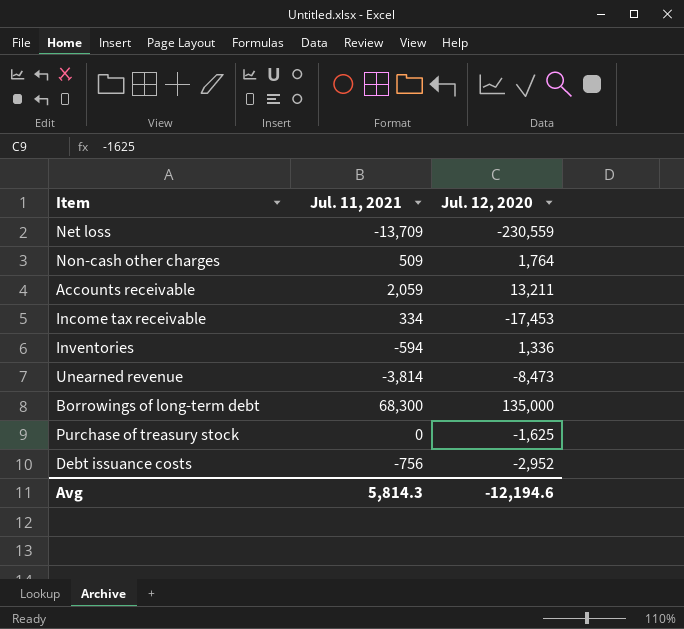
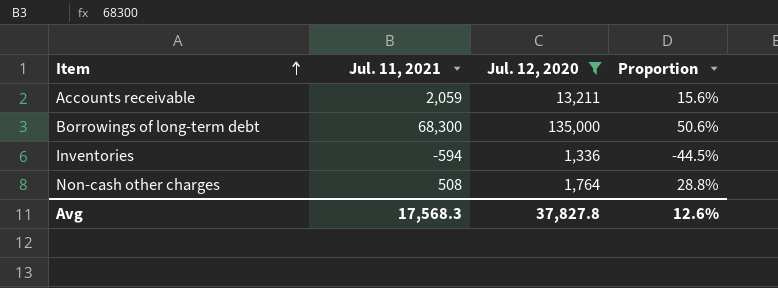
filter: none -> Jul. 12, 2020 >= 1,336
row order: none -> Item ascending
column Proportion | formula: none -> [Jul. 11, 2021] / [Jul. 12, 2020]
Non-cash other charges | Jul. 11, 2021: 509 -> 508
Avg | Jul. 11, 2021: 5,814.3 -> 17,568.3
Avg | Jul. 12, 2020: -12,194.6 -> 37,827.8

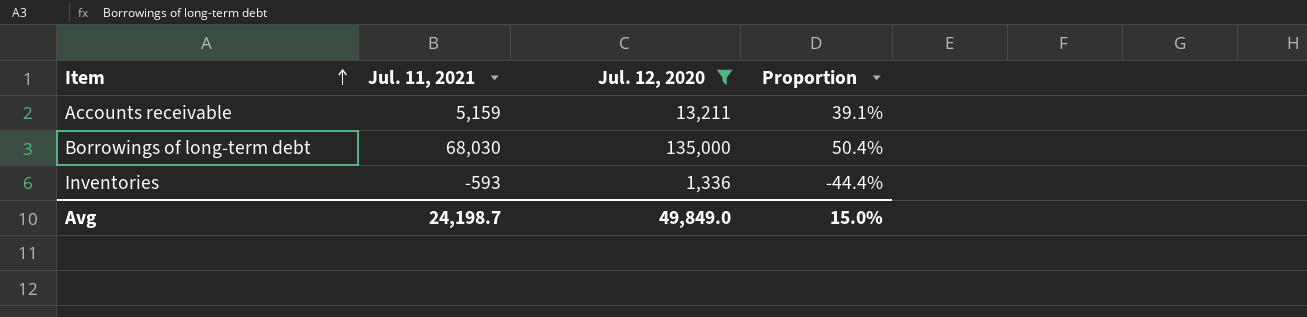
row Non-cash other charges: 508 | 1,764 | 28.8% -> none
Accounts receivable | Jul. 11, 2021: 2,059 -> 5,159
Accounts receivable | Proportion: 15.6% -> 39.1%
Borrowings of long-term debt | Jul. 11, 2021: 68,300 -> 68,030
Borrowings of long-term debt | Proportion: 50.6% -> 50.4%
Inventories | Jul. 11, 2021: -594 -> -593
Inventories | Proportion: -44.5% -> -44.4%
Avg | Jul. 11, 2021: 17,568.3 -> 24,198.7
Avg | Jul. 12, 2020: 37,827.8 -> 49,849.0
Avg | Proportion: 12.6% -> 15.0%

